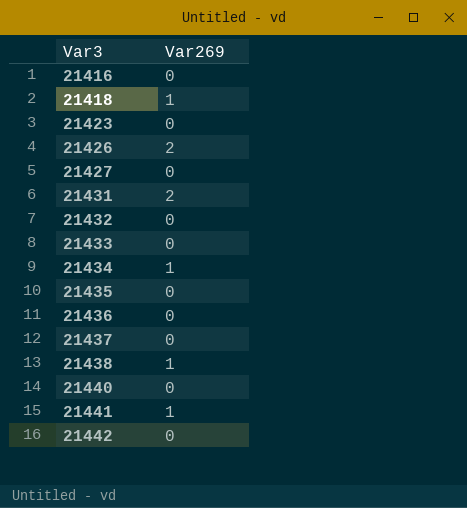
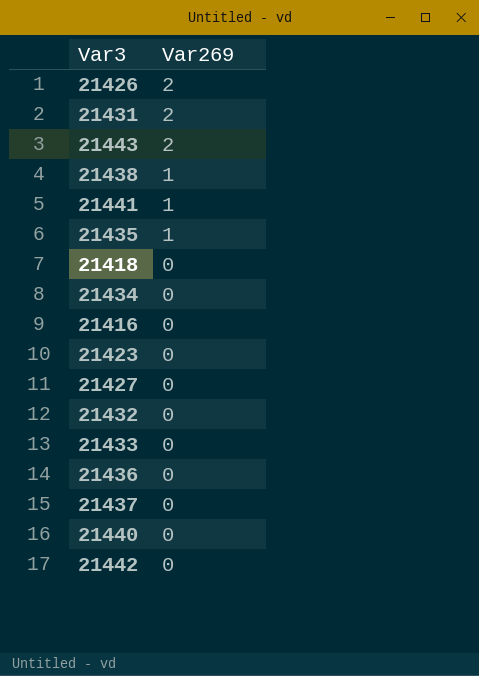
row order: Var3 ascending -> Var269 descending
row 21443: none -> 2
21435 | Var269: 0 -> 1
21418 | Var269: 1 -> 0
21434 | Var269: 1 -> 0

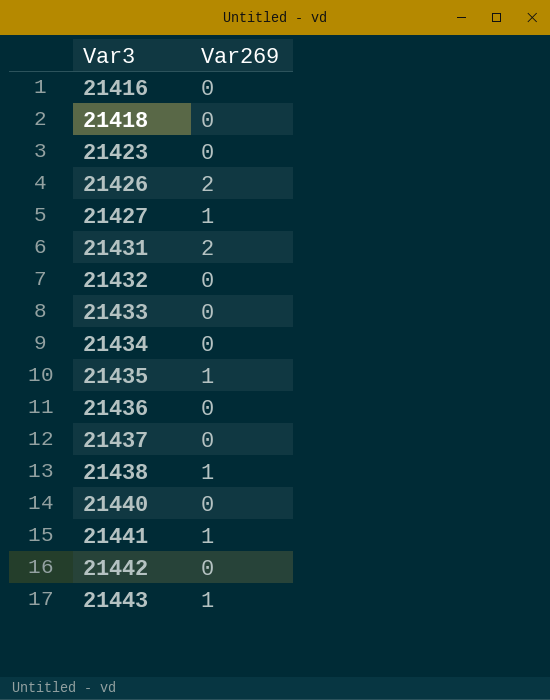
row order: Var269 descending -> Var3 ascending
21427 | Var269: 0 -> 1
21443 | Var269: 2 -> 1

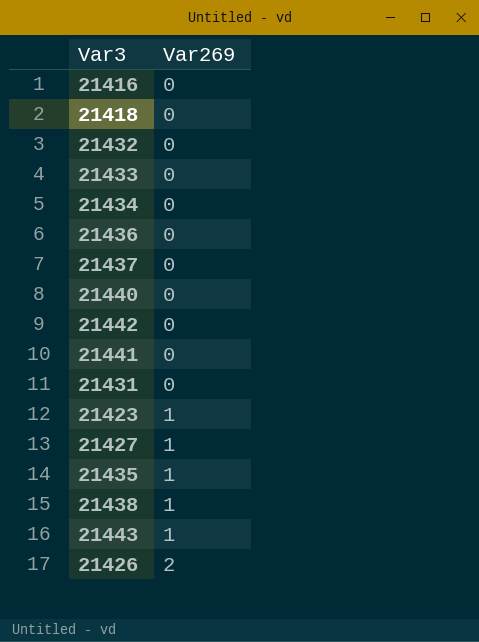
row order: Var3 ascending -> Var269 ascending
21441 | Var269: 1 -> 0
21431 | Var269: 2 -> 0
21423 | Var269: 0 -> 1

